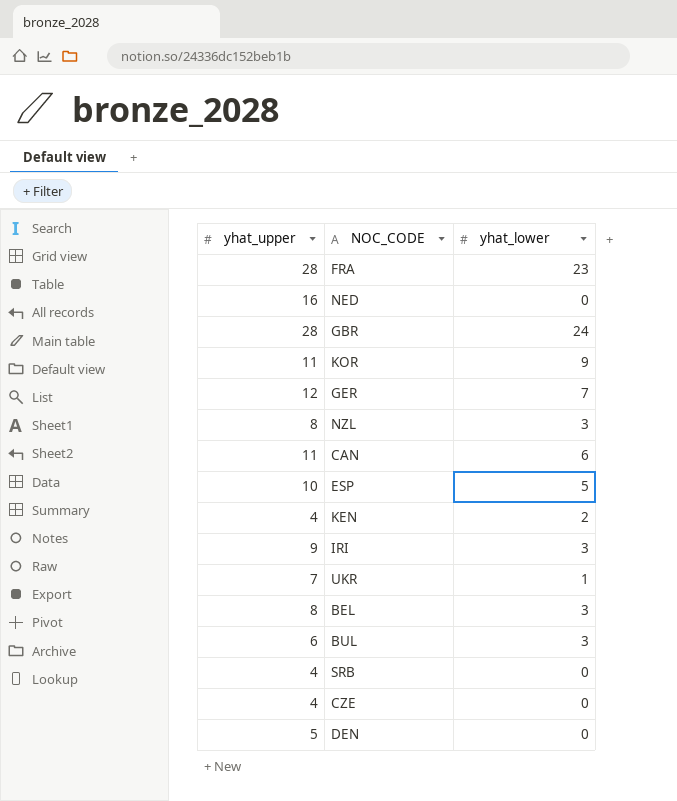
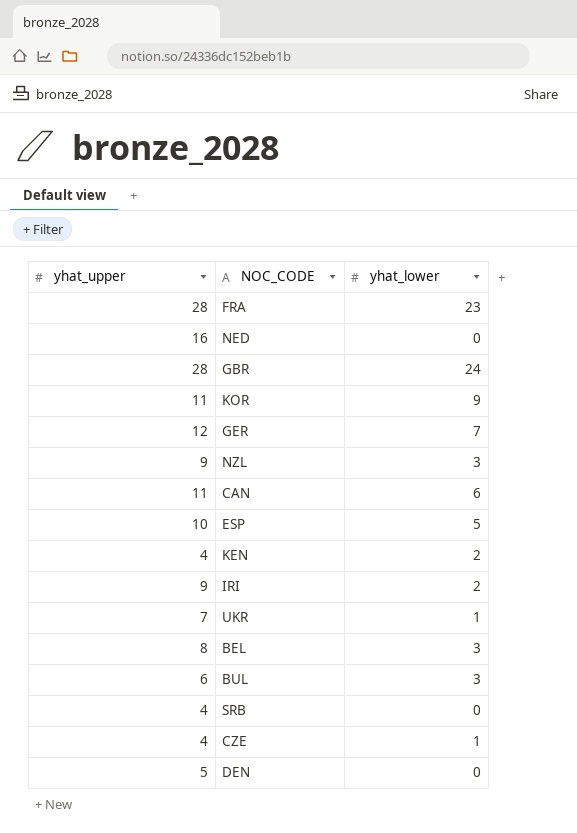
NZL | yhat_upper: 8 -> 9
IRI | yhat_lower: 3 -> 2
CZE | yhat_lower: 0 -> 1

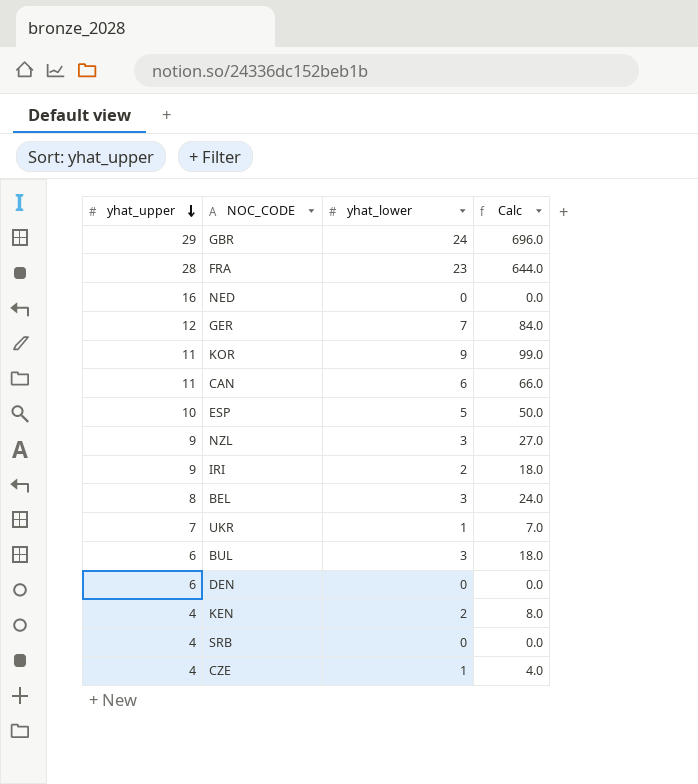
row order: none -> yhat_upper descending
column Calc | formula: none -> [yhat_upper] * [yhat_lower]
GBR | yhat_upper: 28 -> 29
DEN | yhat_upper: 5 -> 6

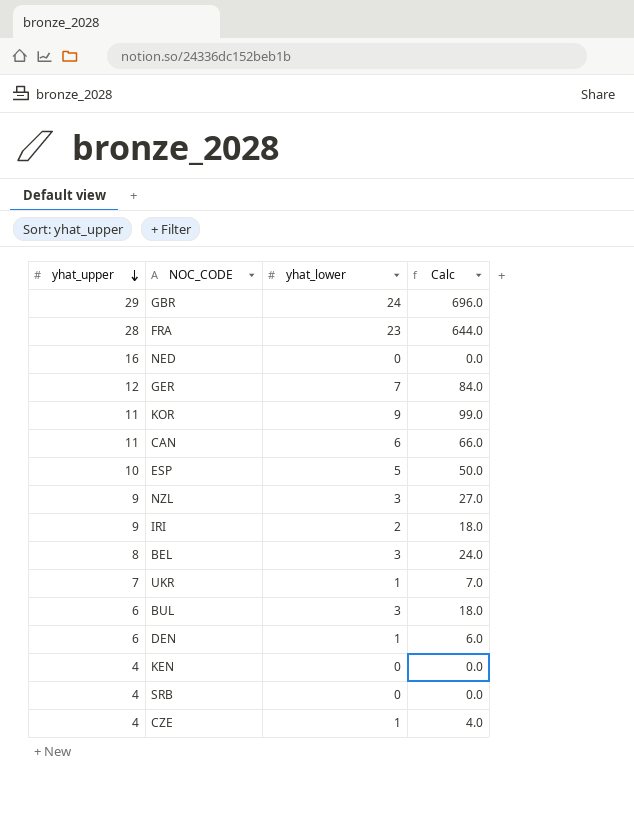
DEN | yhat_lower: 0 -> 1
DEN | Calc: 0.0 -> 6.0
KEN | yhat_lower: 2 -> 0
KEN | Calc: 8.0 -> 0.0

